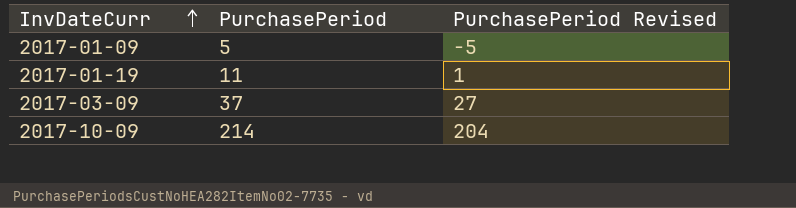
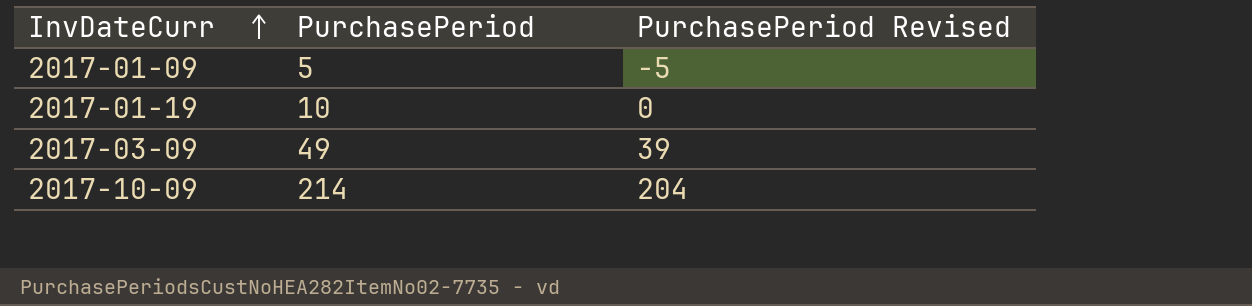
2017-01-19 | PurchasePeriod: 11 -> 10
2017-01-19 | PurchasePeriod Revised: 1 -> 0
2017-03-09 | PurchasePeriod: 37 -> 49
2017-03-09 | PurchasePeriod Revised: 27 -> 39

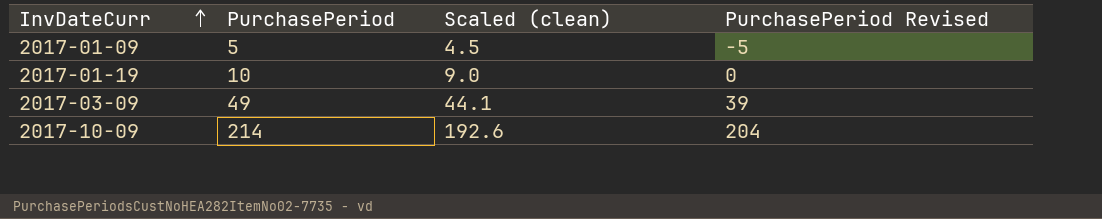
column Scaled (clean) | formula: none -> [PurchasePeriod] * 0.9

